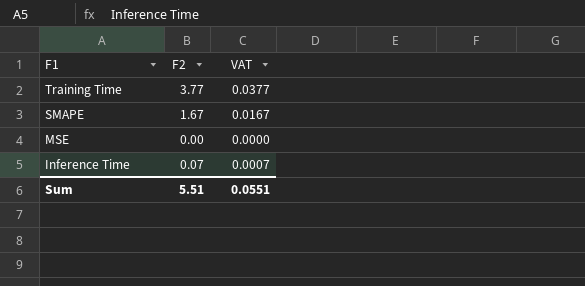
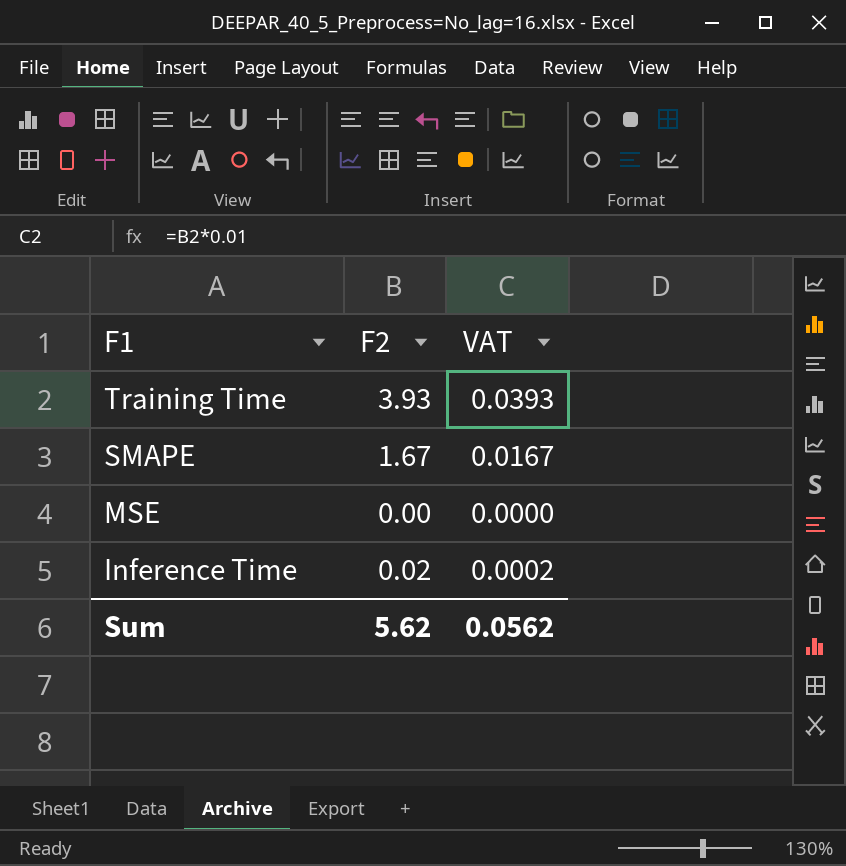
Training Time | F2: 3.77 -> 3.93
Training Time | VAT: 0.0377 -> 0.0393
Inference Time | F2: 0.07 -> 0.02
Inference Time | VAT: 0.0007 -> 0.0002
Sum | F2: 5.51 -> 5.62
Sum | VAT: 0.0551 -> 0.0562

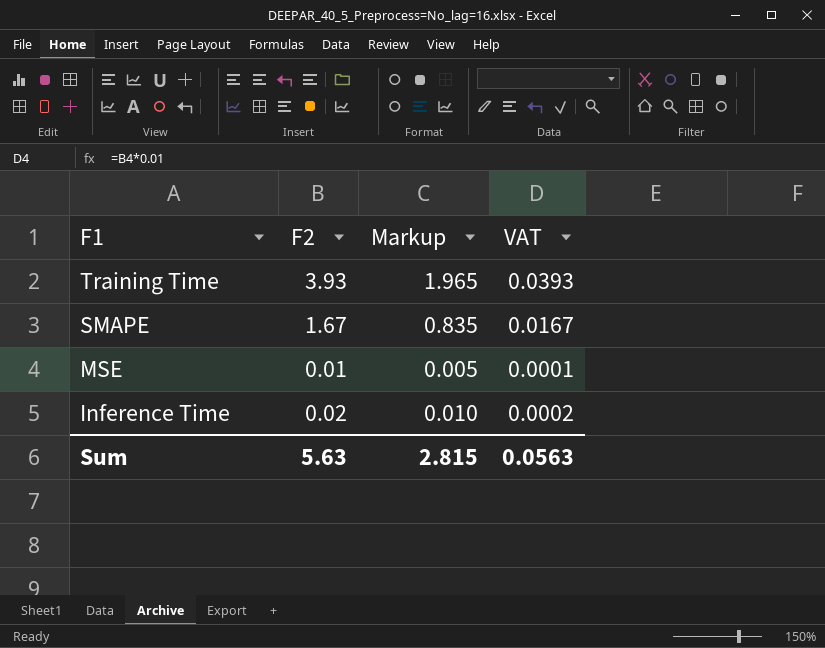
column Markup | formula: none -> [F2] * 0.5
MSE | F2: 0.00 -> 0.01
MSE | VAT: 0.0000 -> 0.0001
Sum | F2: 5.62 -> 5.63
Sum | VAT: 0.0562 -> 0.0563

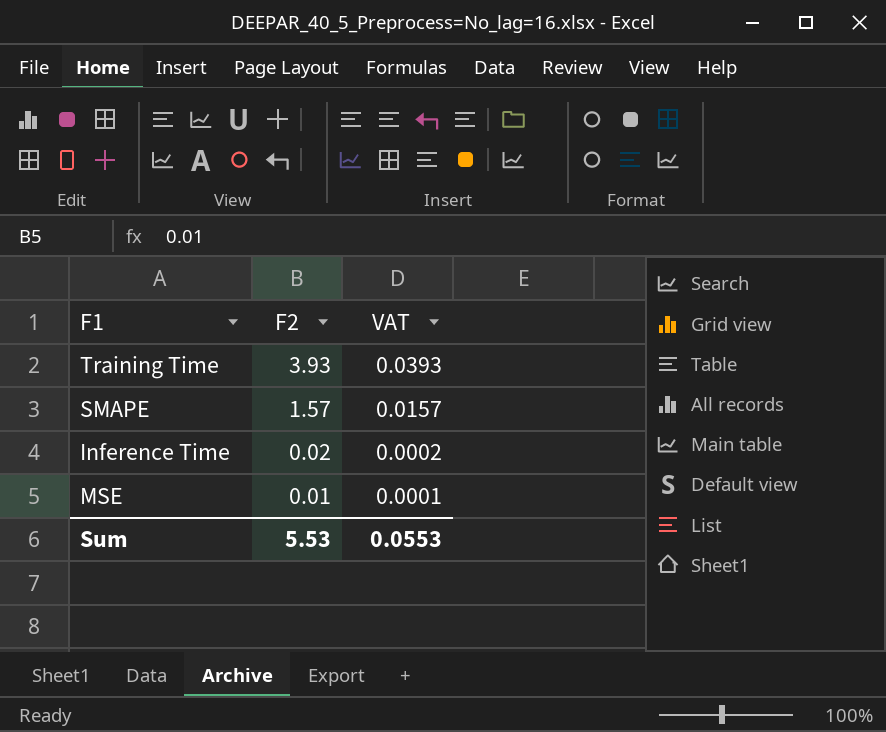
row order: F1 descending -> F2 descending
column Markup | formula: [F2] * 0.5 -> none
SMAPE | F2: 1.67 -> 1.57
SMAPE | VAT: 0.0167 -> 0.0157
Sum | F2: 5.63 -> 5.53
Sum | VAT: 0.0563 -> 0.0553

